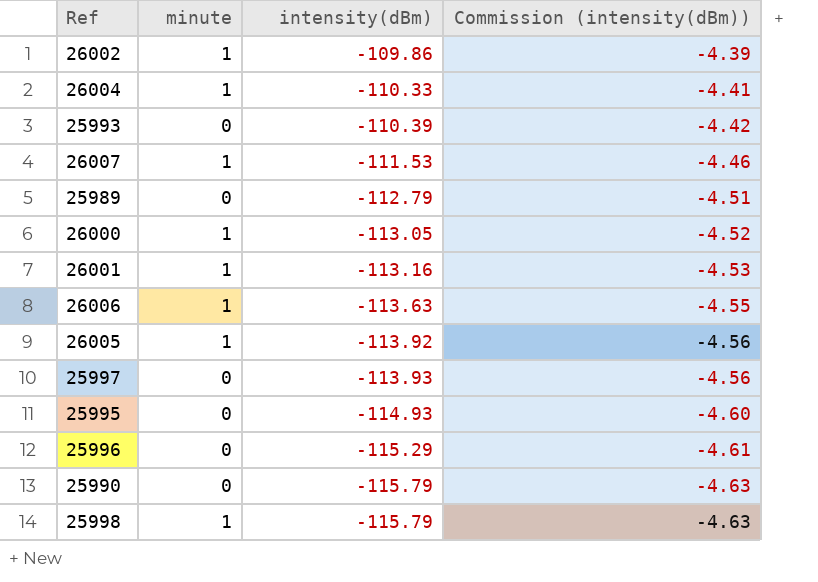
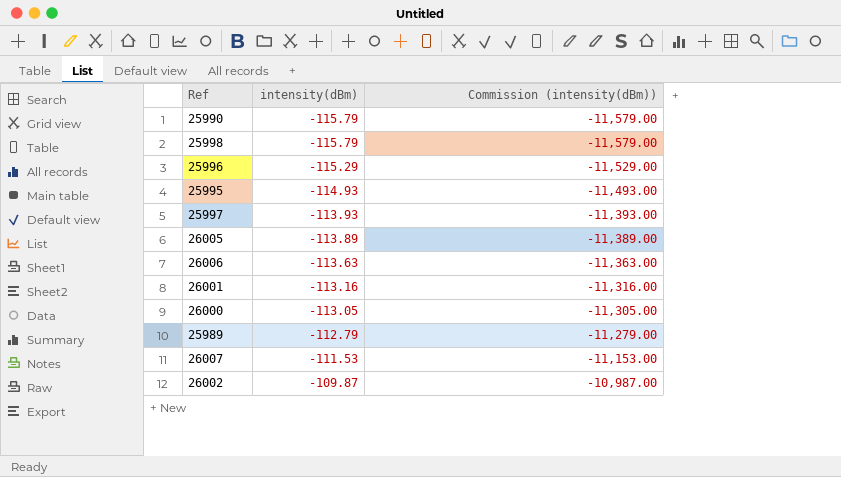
row order: intensity(dBm) descending -> intensity(dBm) ascending
column minute | position: 2 -> none
column Commission (intensity(dBm)) | formula: [intensity(dBm)] * 0.04 -> [intensity(dBm)] * 100
row 26004: 1 | -110.33 | -4.41 -> none
row 25993: 0 | -110.39 | -4.42 -> none
26005 | intensity(dBm): -113.92 -> -113.89
26002 | intensity(dBm): -109.86 -> -109.87

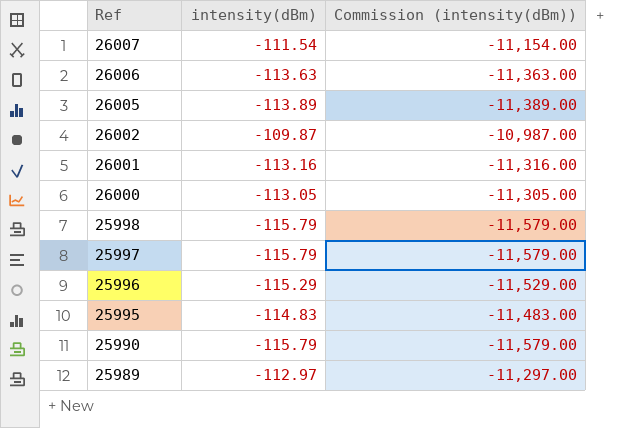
row order: intensity(dBm) ascending -> Ref descending
26007 | intensity(dBm): -111.53 -> -111.54
26007 | Commission (intensity(dBm)): -11,153.00 -> -11,154.00
25997 | intensity(dBm): -113.93 -> -115.79
25997 | Commission (intensity(dBm)): -11,393.00 -> -11,579.00
25995 | intensity(dBm): -114.93 -> -114.83
25995 | Commission (intensity(dBm)): -11,493.00 -> -11,483.00
25989 | intensity(dBm): -112.79 -> -112.97
25989 | Commission (intensity(dBm)): -11,279.00 -> -11,297.00

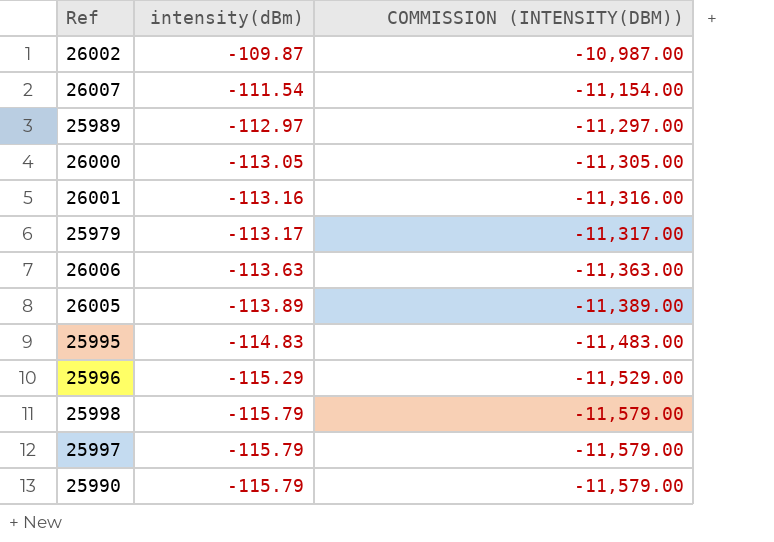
row order: Ref descending -> intensity(dBm) descending
column name: Commission (intensity(dBm)) -> COMMISSION (INTENSITY(DBM))
row 25979: none -> -113.17 | -11,317.00

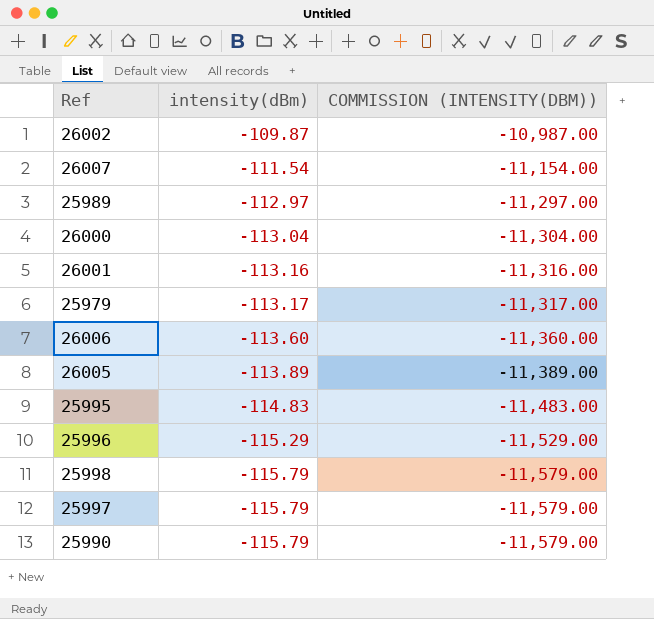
26000 | intensity(dBm): -113.05 -> -113.04
26000 | COMMISSION (INTENSITY(DBM)): -11,305.00 -> -11,304.00
26006 | intensity(dBm): -113.63 -> -113.60
26006 | COMMISSION (INTENSITY(DBM)): -11,363.00 -> -11,360.00

